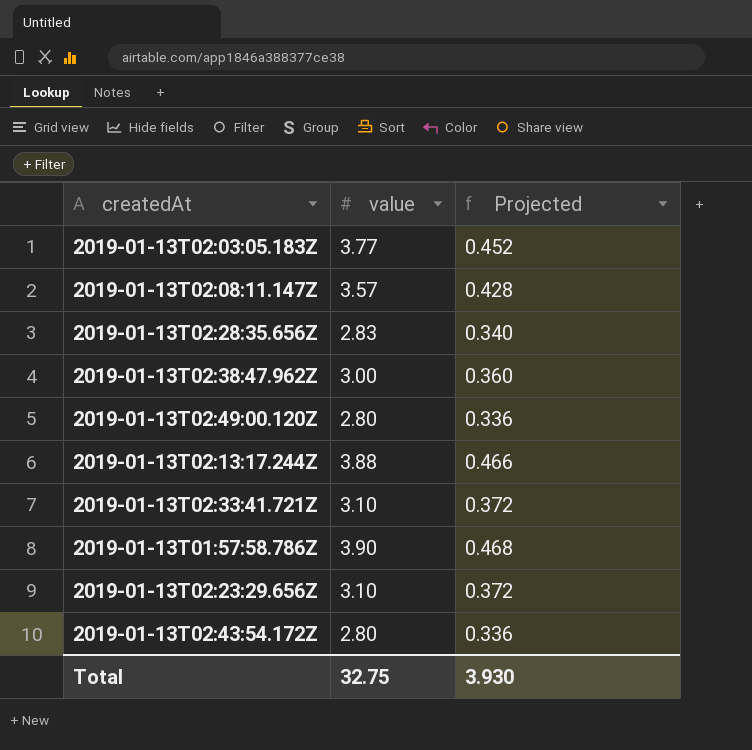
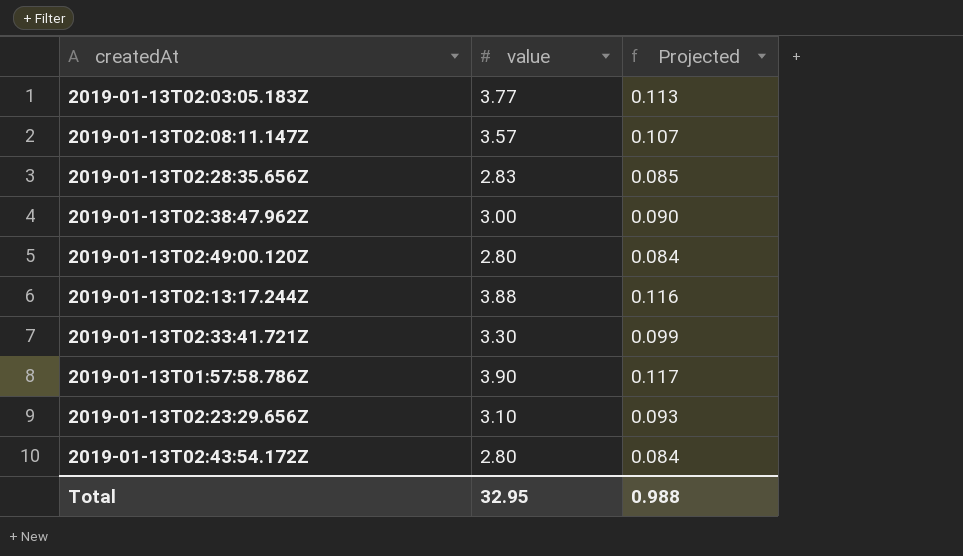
column Projected | formula: [value] * 0.12 -> [value] * 0.03
2019-01-13T02:33:41.721Z | value: 3.10 -> 3.30
Total | value: 32.75 -> 32.95
Total | Projected: 3.930 -> 0.988

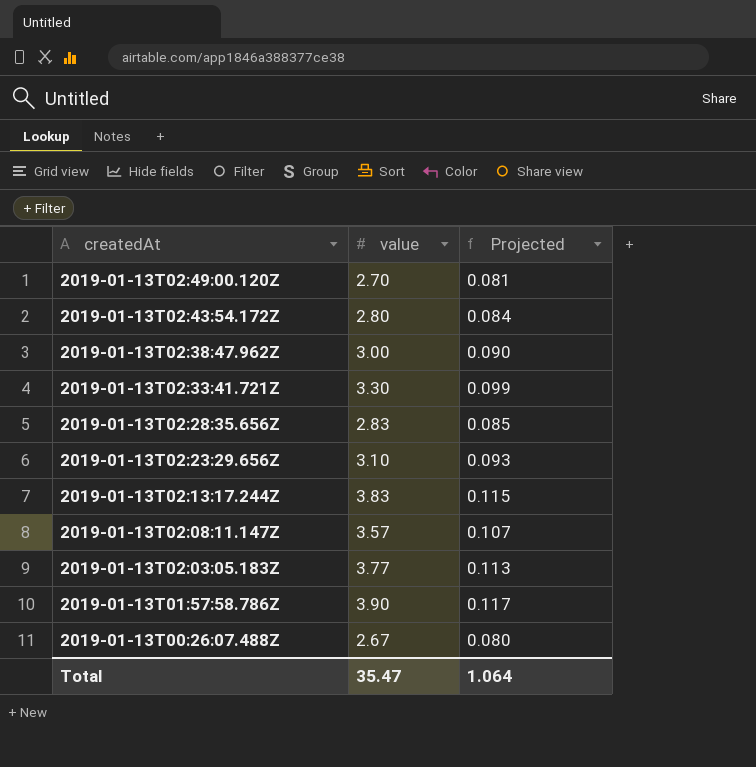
row order: none -> createdAt descending
2019-01-13T02:49:00.120Z | value: 2.80 -> 2.70
2019-01-13T02:49:00.120Z | Projected: 0.084 -> 0.081
2019-01-13T02:13:17.244Z | value: 3.88 -> 3.83
2019-01-13T02:13:17.244Z | Projected: 0.116 -> 0.115
row 2019-01-13T00:26:07.488Z: none -> 2.67 | 0.080
Total | value: 32.95 -> 35.47
Total | Projected: 0.988 -> 1.064

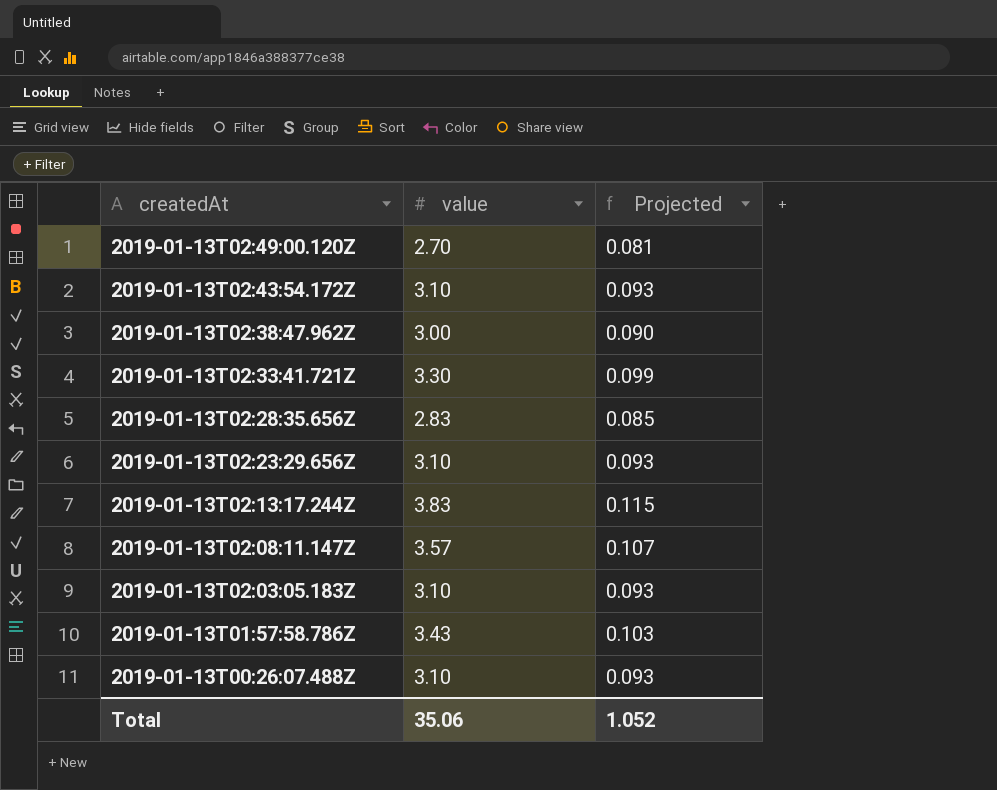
2019-01-13T02:43:54.172Z | value: 2.80 -> 3.10
2019-01-13T02:43:54.172Z | Projected: 0.084 -> 0.093
2019-01-13T02:03:05.183Z | value: 3.77 -> 3.10
2019-01-13T02:03:05.183Z | Projected: 0.113 -> 0.093
2019-01-13T01:57:58.786Z | value: 3.90 -> 3.43
2019-01-13T01:57:58.786Z | Projected: 0.117 -> 0.103
2019-01-13T00:26:07.488Z | value: 2.67 -> 3.10
2019-01-13T00:26:07.488Z | Projected: 0.080 -> 0.093
Total | value: 35.47 -> 35.06
Total | Projected: 1.064 -> 1.052

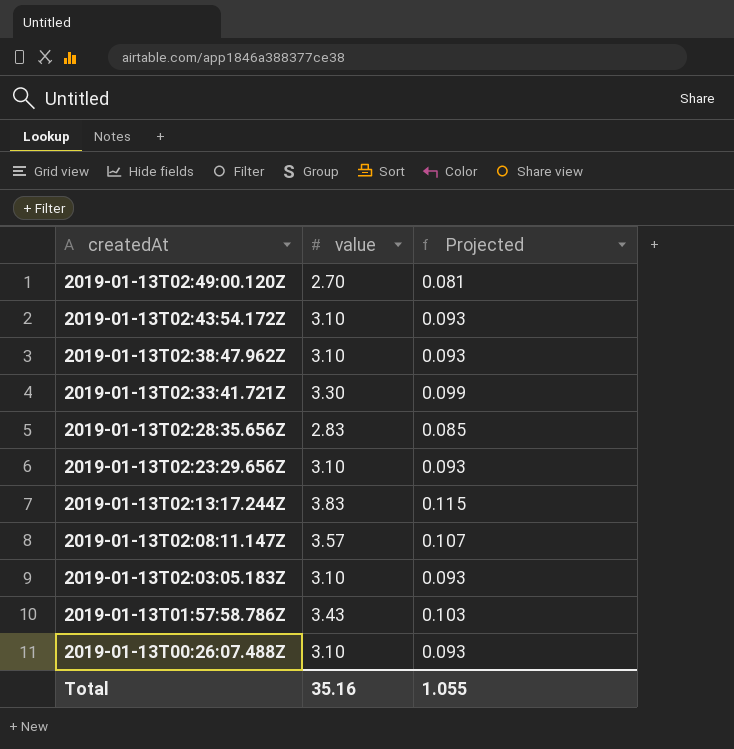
2019-01-13T02:38:47.962Z | value: 3.00 -> 3.10
2019-01-13T02:38:47.962Z | Projected: 0.090 -> 0.093
Total | value: 35.06 -> 35.16
Total | Projected: 1.052 -> 1.055

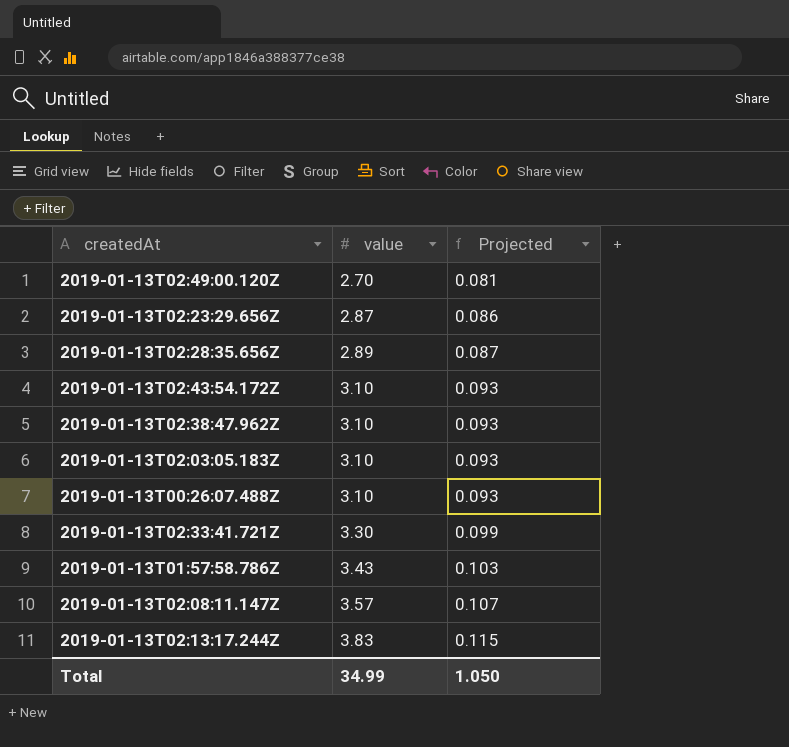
row order: createdAt descending -> value ascending
2019-01-13T02:23:29.656Z | value: 3.10 -> 2.87
2019-01-13T02:23:29.656Z | Projected: 0.093 -> 0.086
2019-01-13T02:28:35.656Z | value: 2.83 -> 2.89
2019-01-13T02:28:35.656Z | Projected: 0.085 -> 0.087
Total | value: 35.16 -> 34.99
Total | Projected: 1.055 -> 1.050

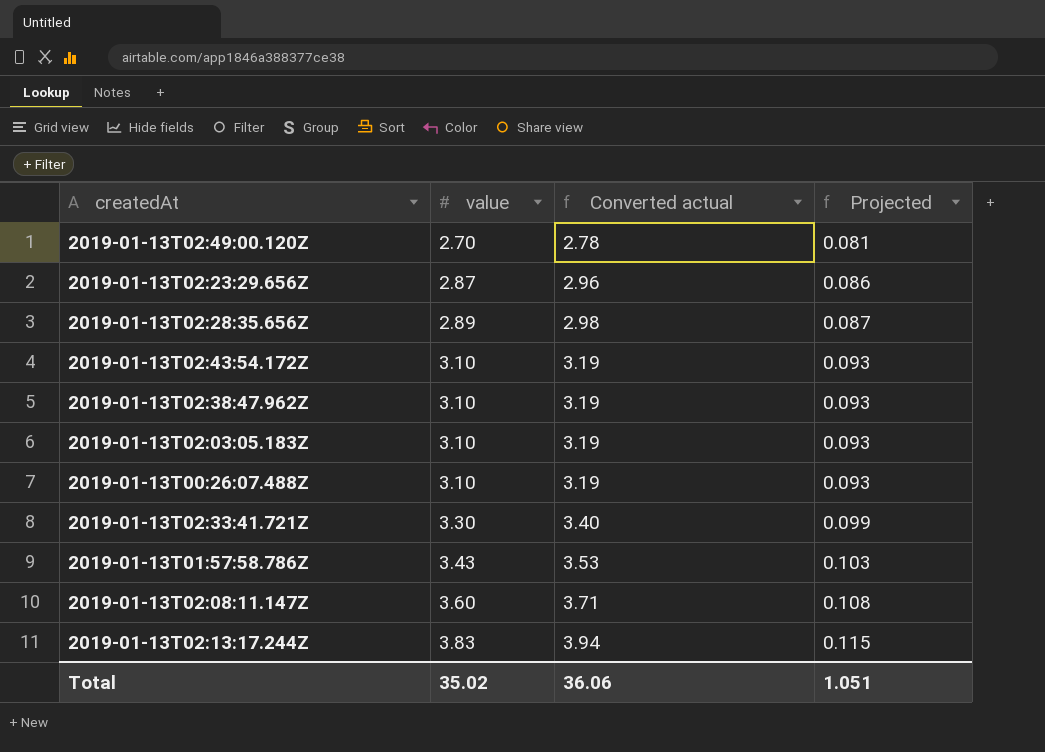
column Converted actual | formula: none -> [value] * 1.03
2019-01-13T02:08:11.147Z | value: 3.57 -> 3.60
2019-01-13T02:08:11.147Z | Projected: 0.107 -> 0.108
Total | value: 34.99 -> 35.02
Total | Projected: 1.050 -> 1.051

